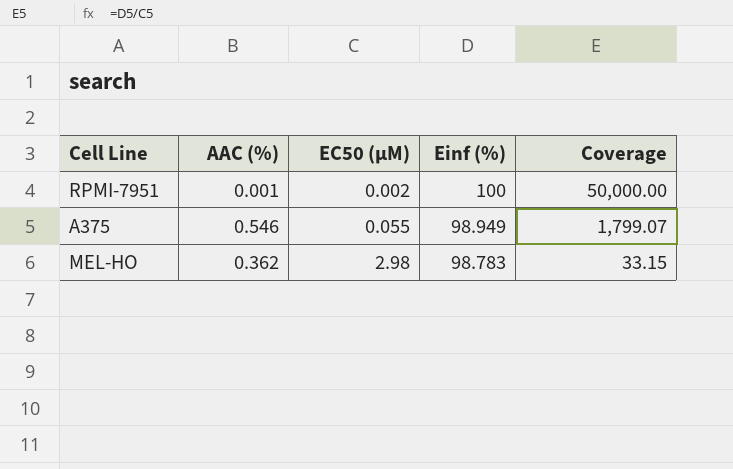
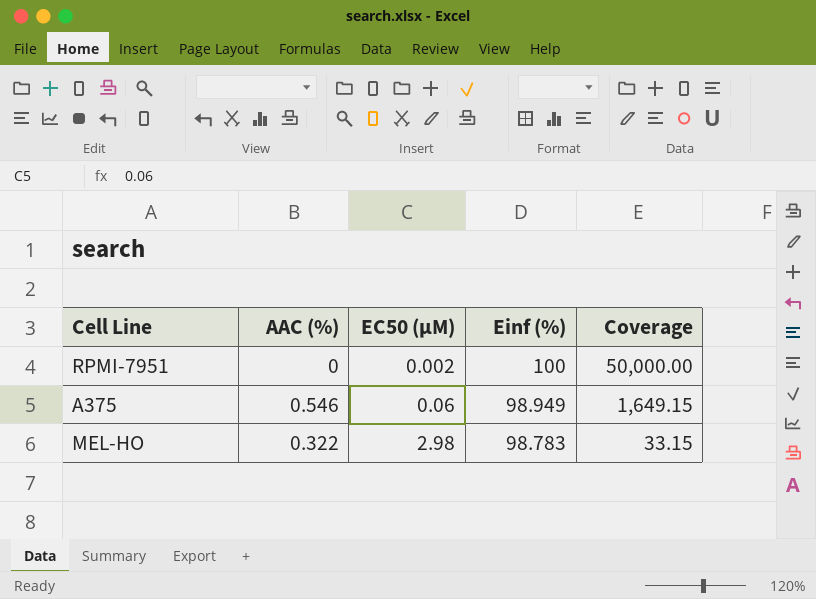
RPMI-7951 | AAC (%): 0.001 -> 0
A375 | EC50 (µM): 0.055 -> 0.06
A375 | Coverage: 1,799.07 -> 1,649.15
MEL-HO | AAC (%): 0.362 -> 0.322

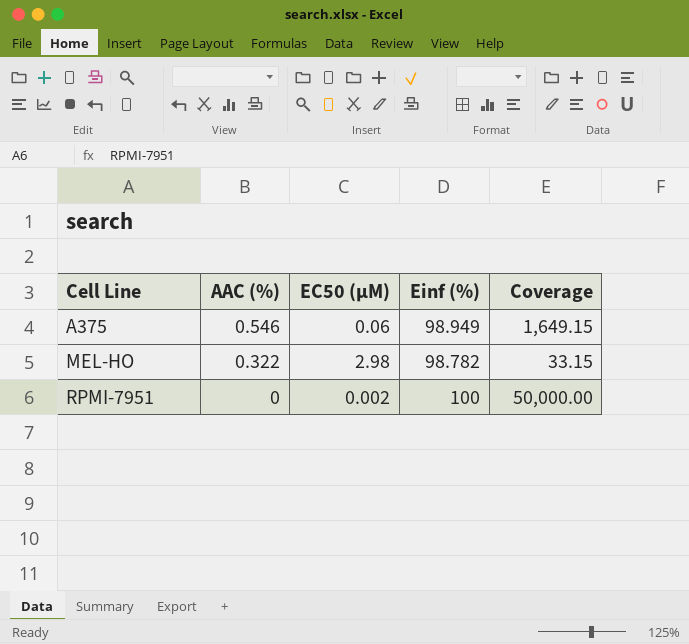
row order: EC50 (µM) ascending -> Cell Line ascending
MEL-HO | Einf (%): 98.783 -> 98.782

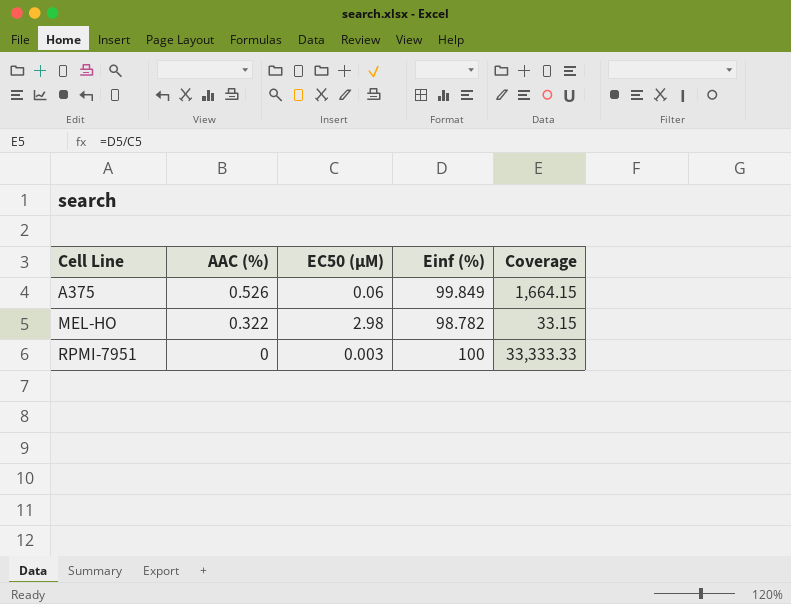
A375 | AAC (%): 0.546 -> 0.526
A375 | Einf (%): 98.949 -> 99.849
A375 | Coverage: 1,649.15 -> 1,664.15
RPMI-7951 | EC50 (µM): 0.002 -> 0.003
RPMI-7951 | Coverage: 50,000.00 -> 33,333.33

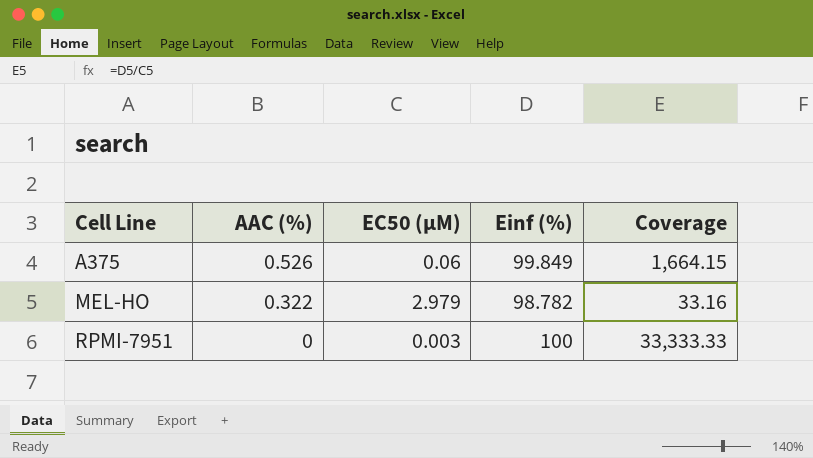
MEL-HO | EC50 (µM): 2.98 -> 2.979
MEL-HO | Coverage: 33.15 -> 33.16

